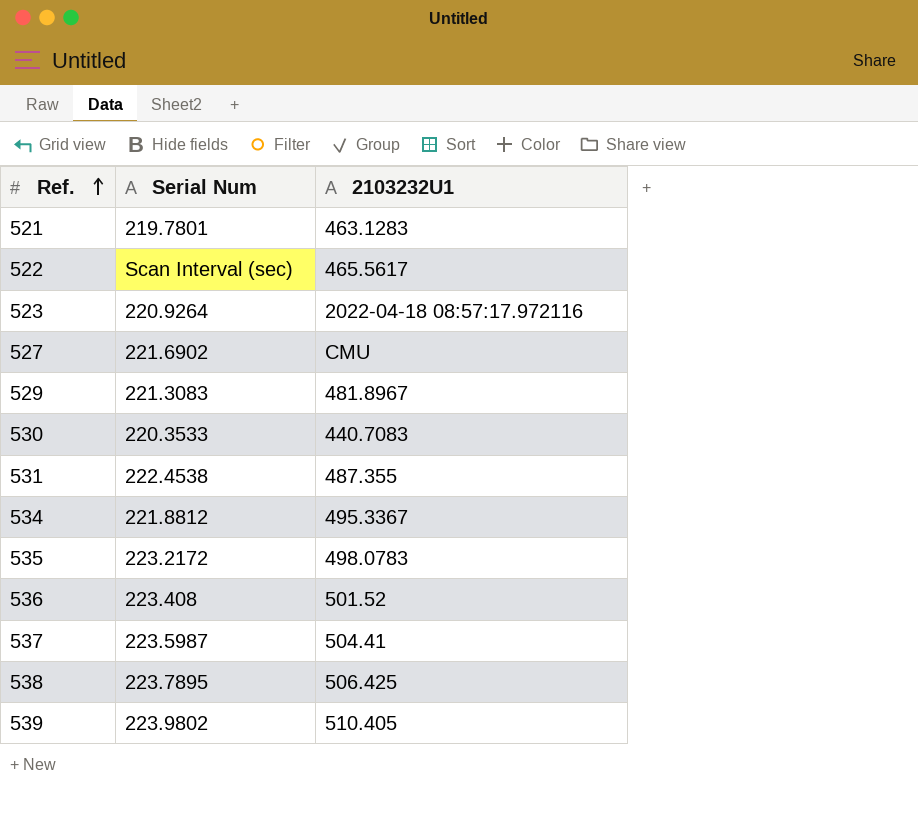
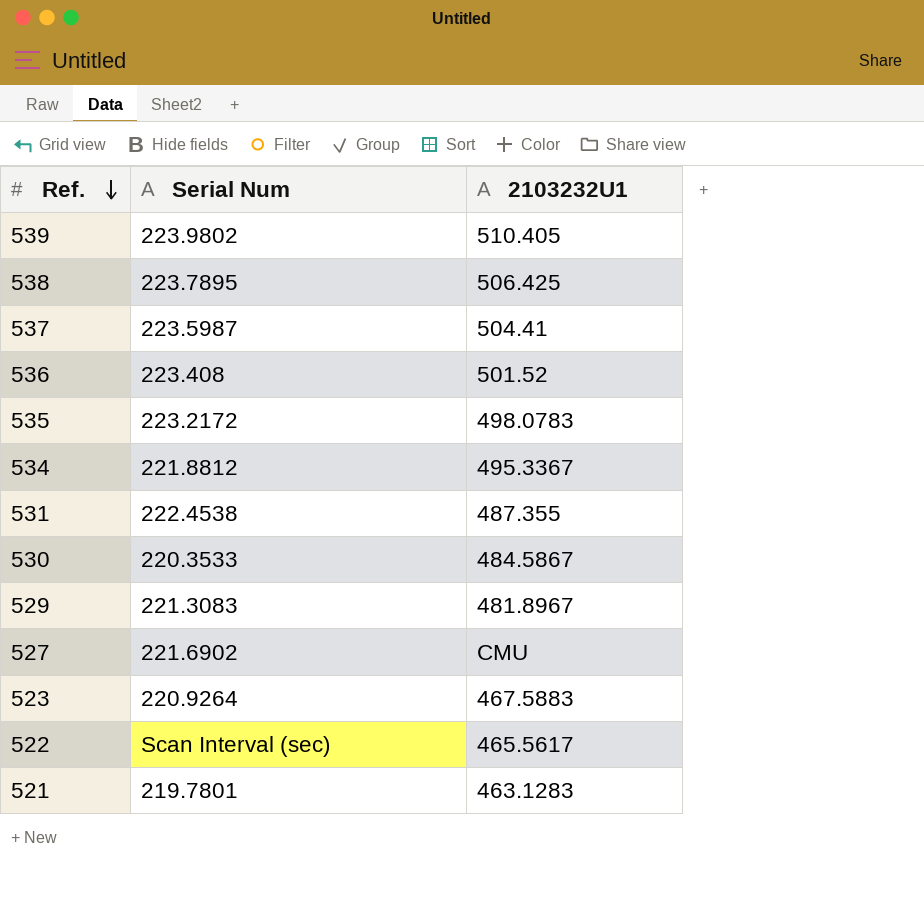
row order: Ref. ascending -> Ref. descending
530 | 2103232U1: 440.7083 -> 484.5867
523 | 2103232U1: 2022-04-18 08:57:17.972116 -> 467.5883

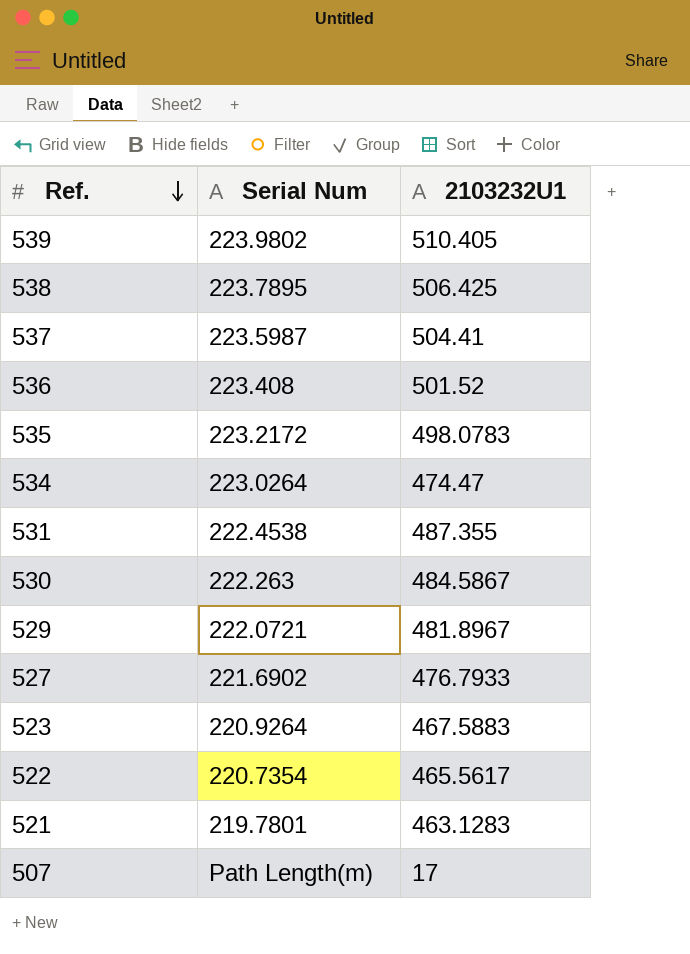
534 | Serial Num: 221.8812 -> 223.0264
534 | 2103232U1: 495.3367 -> 474.47
530 | Serial Num: 220.3533 -> 222.263
529 | Serial Num: 221.3083 -> 222.0721
527 | 2103232U1: CMU -> 476.7933
522 | Serial Num: Scan Interval (sec) -> 220.7354
row 507: none -> Path Length(m) | 17

